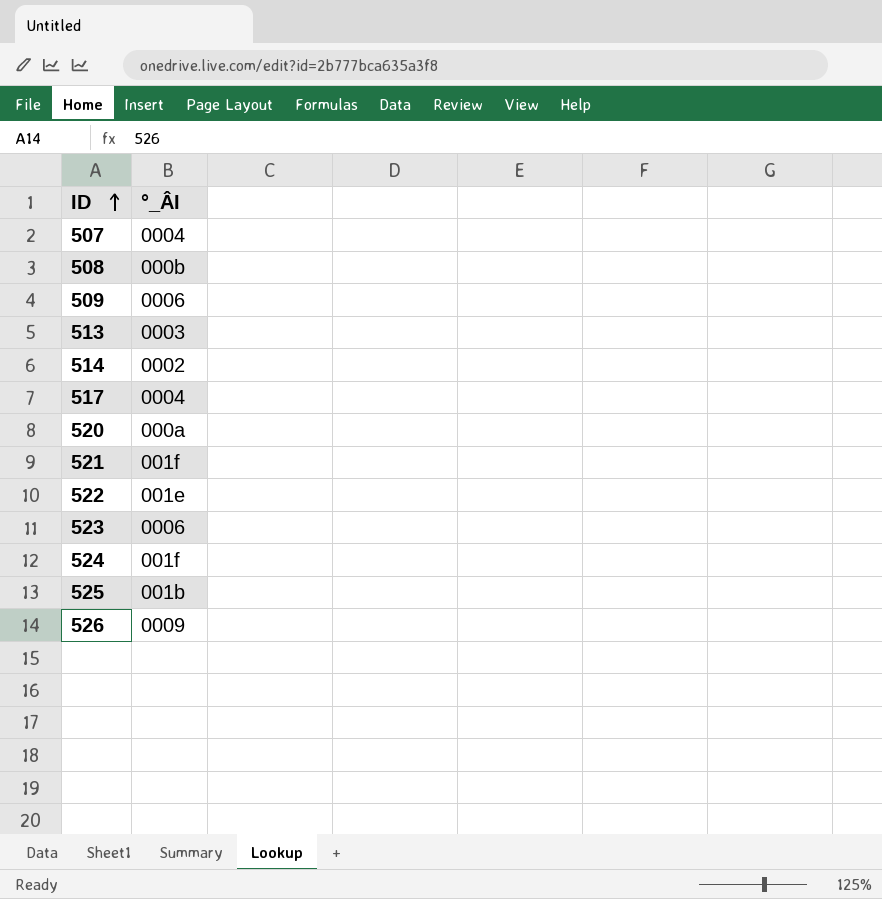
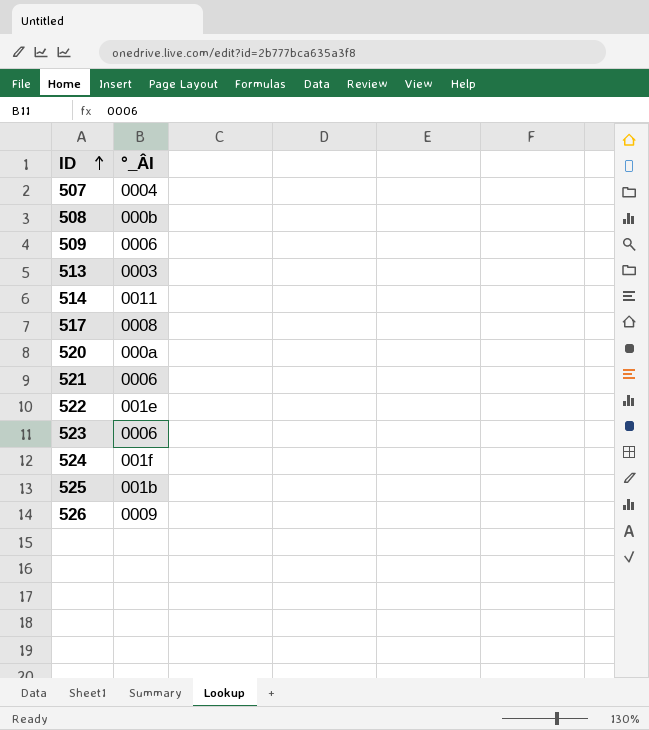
514 | °_ÂI: 0002 -> 0011
517 | °_ÂI: 0004 -> 0008
521 | °_ÂI: 001f -> 0006

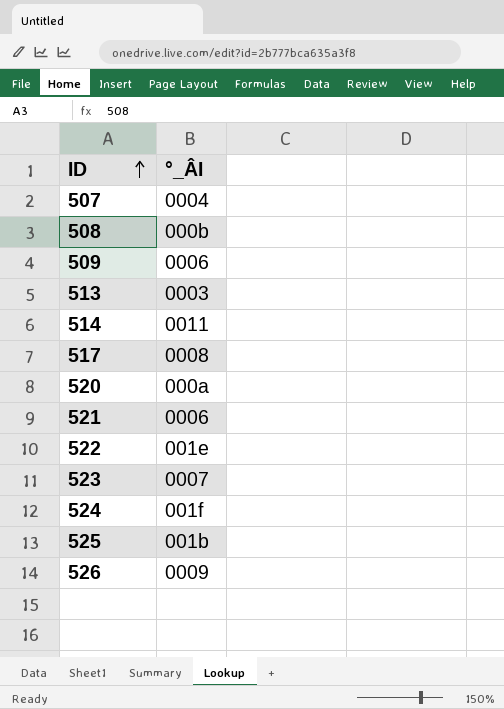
523 | °_ÂI: 0006 -> 0007

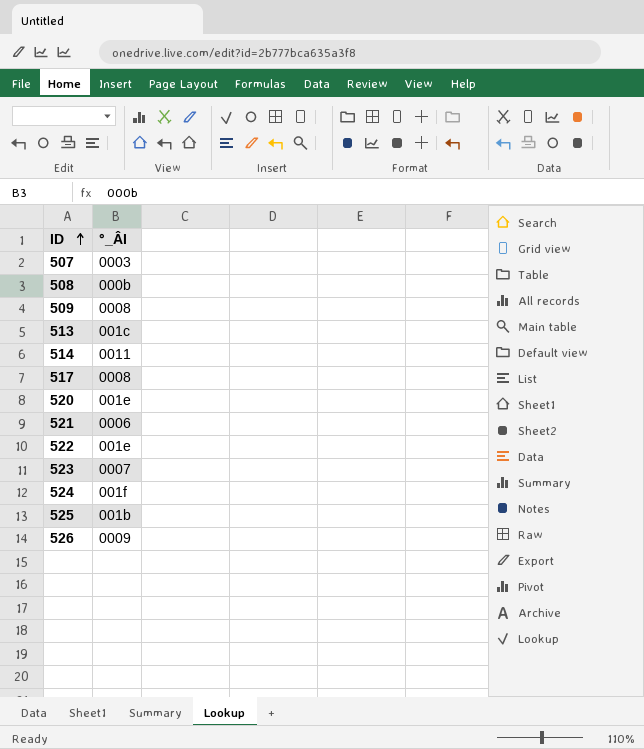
507 | °_ÂI: 0004 -> 0003
509 | °_ÂI: 0006 -> 0008
513 | °_ÂI: 0003 -> 001c
520 | °_ÂI: 000a -> 001e

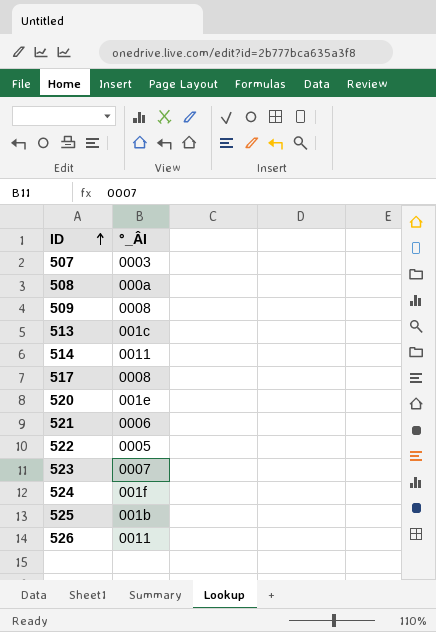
508 | °_ÂI: 000b -> 000a
522 | °_ÂI: 001e -> 0005
526 | °_ÂI: 0009 -> 0011

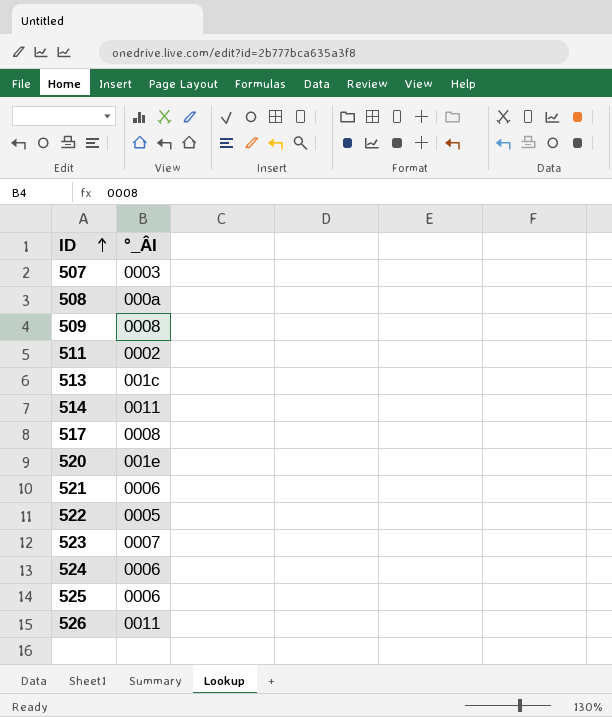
row 511: none -> 0002
524 | °_ÂI: 001f -> 0006
525 | °_ÂI: 001b -> 0006

